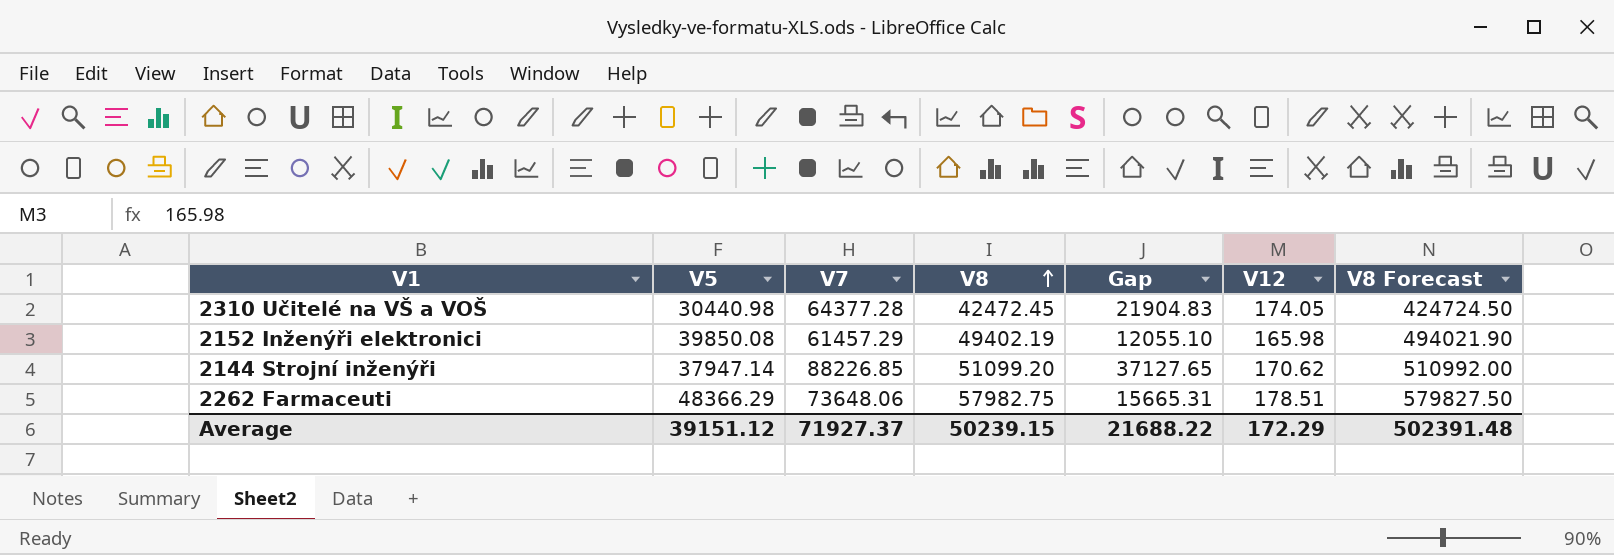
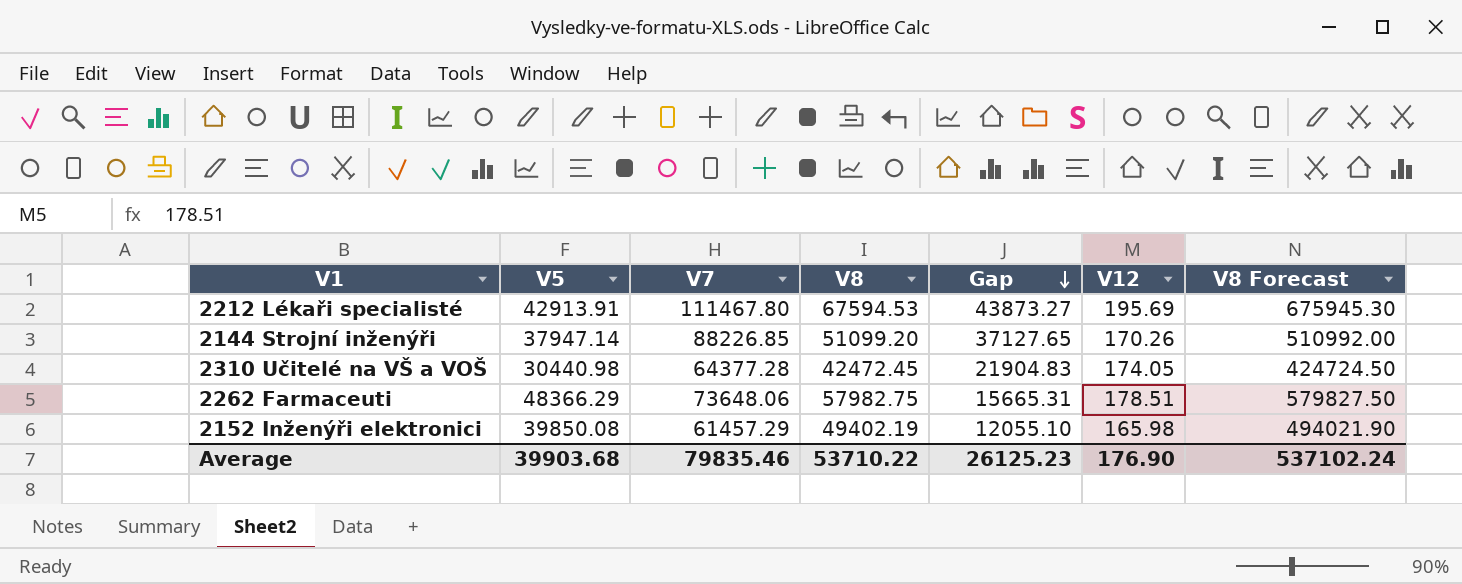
row order: V8 ascending -> Gap descending
row 2212 Lékaři specialisté: none -> 42913.91 | 111467.80 | 67594.53 | 43873.27 | 195.69 | 675945.30
2144 Strojní inženýři | V12: 170.62 -> 170.26
Average | V5: 39151.12 -> 39903.68
Average | V7: 71927.37 -> 79835.46
Average | V8: 50239.15 -> 53710.22
Average | Gap: 21688.22 -> 26125.23
Average | V12: 172.29 -> 176.90
Average | V8 Forecast: 502391.48 -> 537102.24

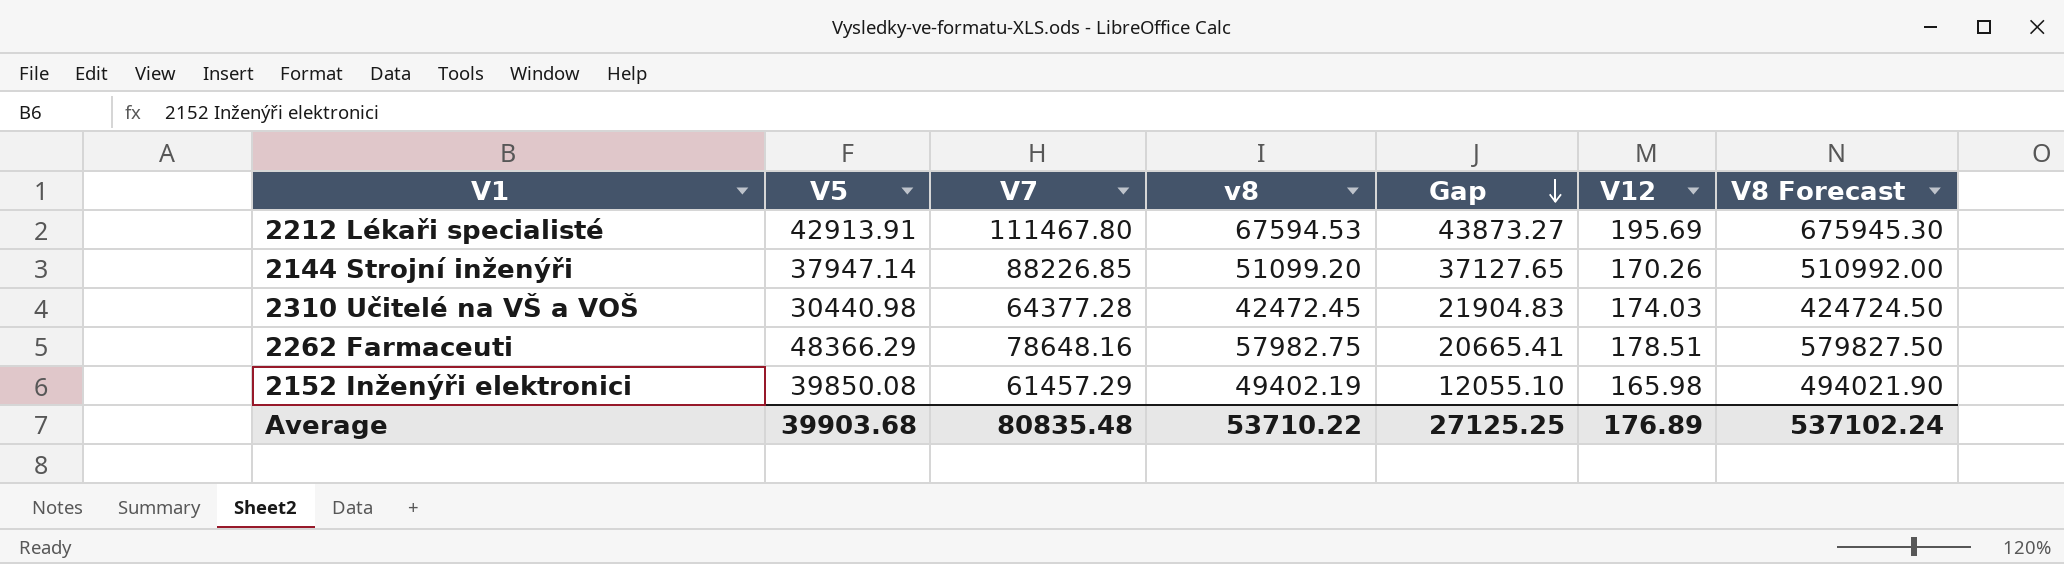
column name: V8 -> v8
2310 Učitelé na VŠ a VOŠ | V12: 174.05 -> 174.03
2262 Farmaceuti | V7: 73648.06 -> 78648.16
2262 Farmaceuti | Gap: 15665.31 -> 20665.41
Average | V7: 79835.46 -> 80835.48
Average | Gap: 26125.23 -> 27125.25
Average | V12: 176.90 -> 176.89

